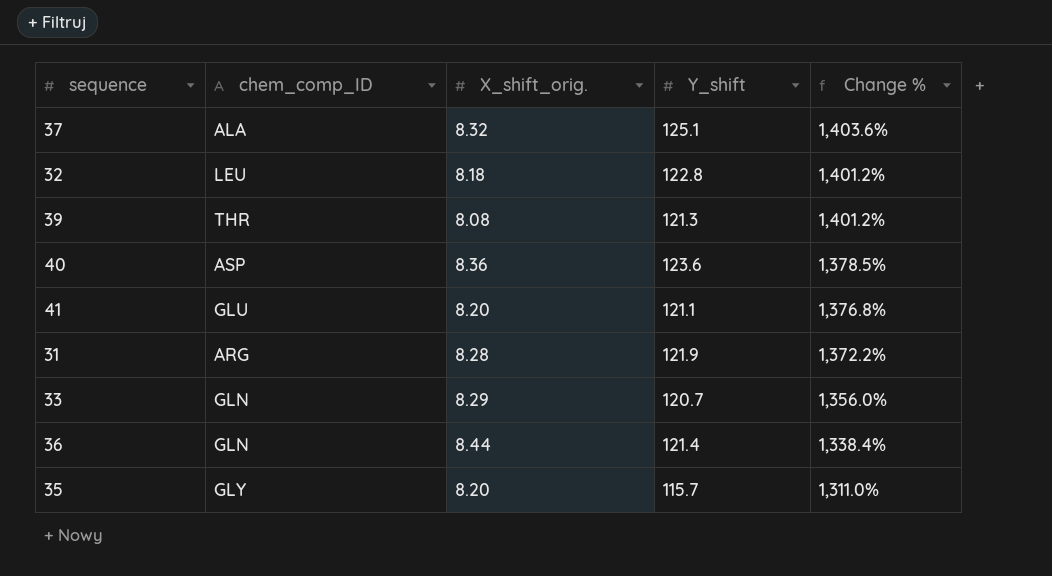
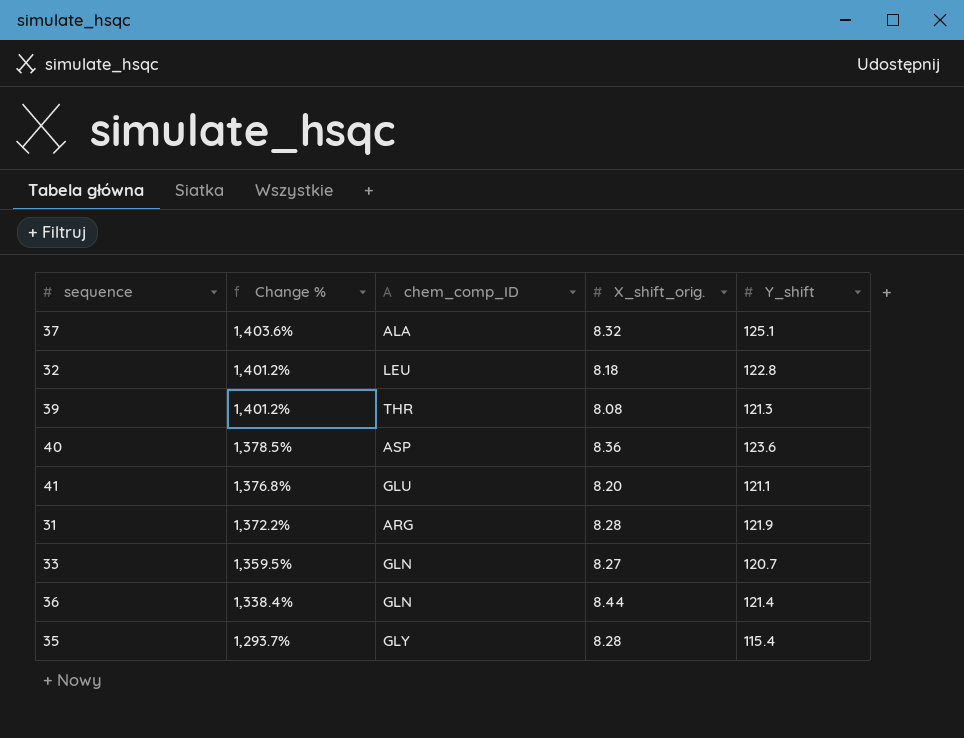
column Change % | position: 5 -> 2
33 | Change %: 1,356.0% -> 1,359.5%
33 | X_shift_orig.: 8.29 -> 8.27
35 | Change %: 1,311.0% -> 1,293.7%
35 | X_shift_orig.: 8.20 -> 8.28
35 | Y_shift: 115.7 -> 115.4

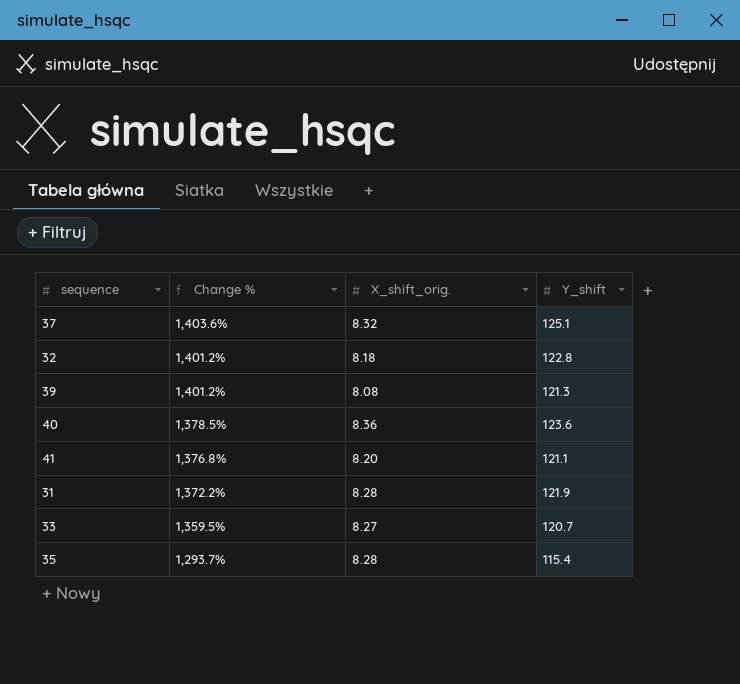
column chem_comp_ID | position: 3 -> none
row 36: 1,338.4% | GLN | 8.44 | 121.4 -> none

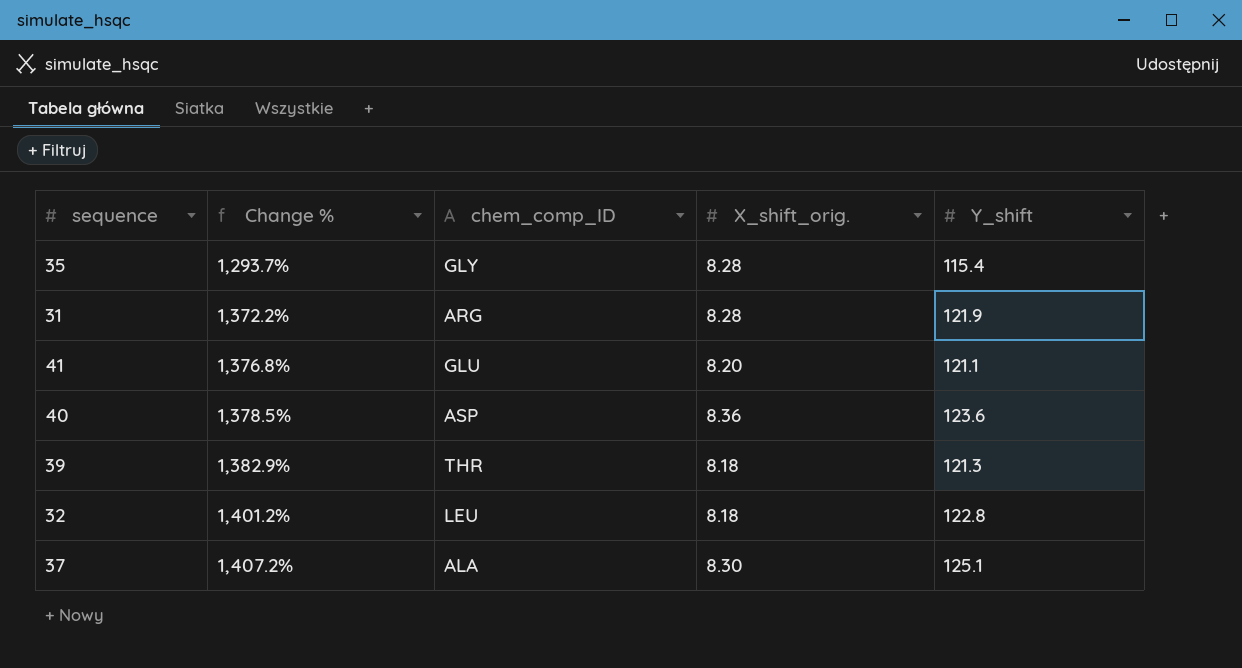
row order: Change % descending -> Change % ascending
column chem_comp_ID | position: none -> 3
row 33: 1,359.5% | 8.27 | 120.7 -> none
39 | Change %: 1,401.2% -> 1,382.9%
39 | X_shift_orig.: 8.08 -> 8.18
37 | Change %: 1,403.6% -> 1,407.2%
37 | X_shift_orig.: 8.32 -> 8.30

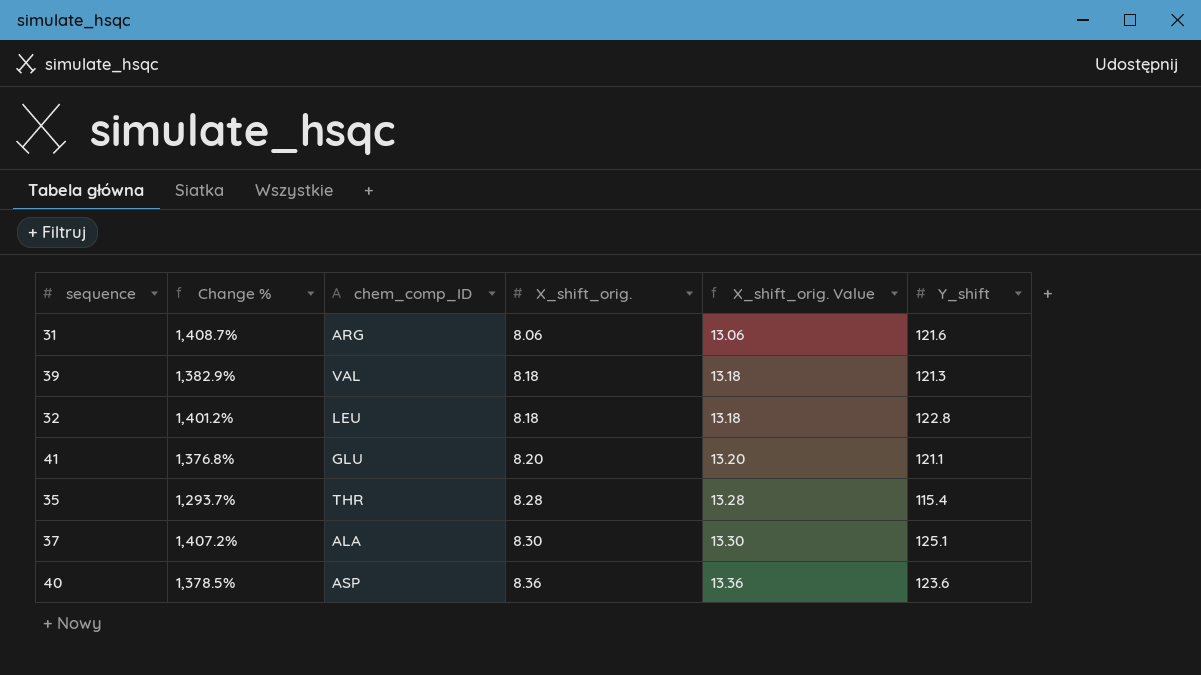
row order: Change % ascending -> X_shift_orig. ascending
column X_shift_orig. Value | formula: none -> [X_shift_orig.] + 5
31 | Change %: 1,372.2% -> 1,408.7%
31 | X_shift_orig.: 8.28 -> 8.06
31 | Y_shift: 121.9 -> 121.6
39 | chem_comp_ID: THR -> VAL
35 | chem_comp_ID: GLY -> THR

